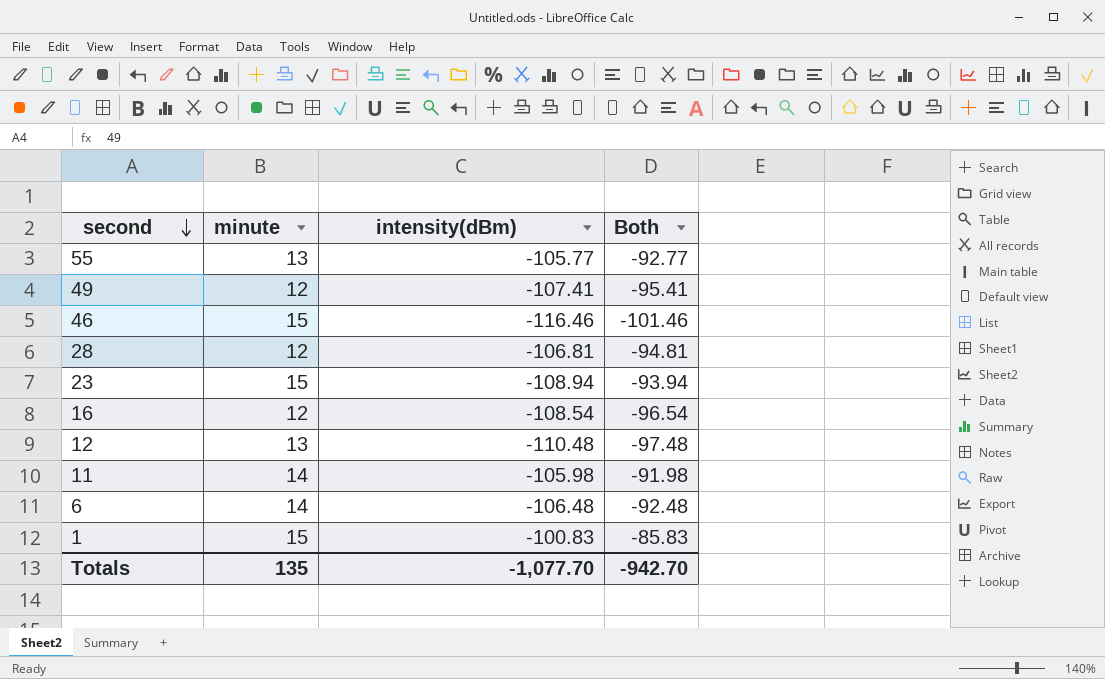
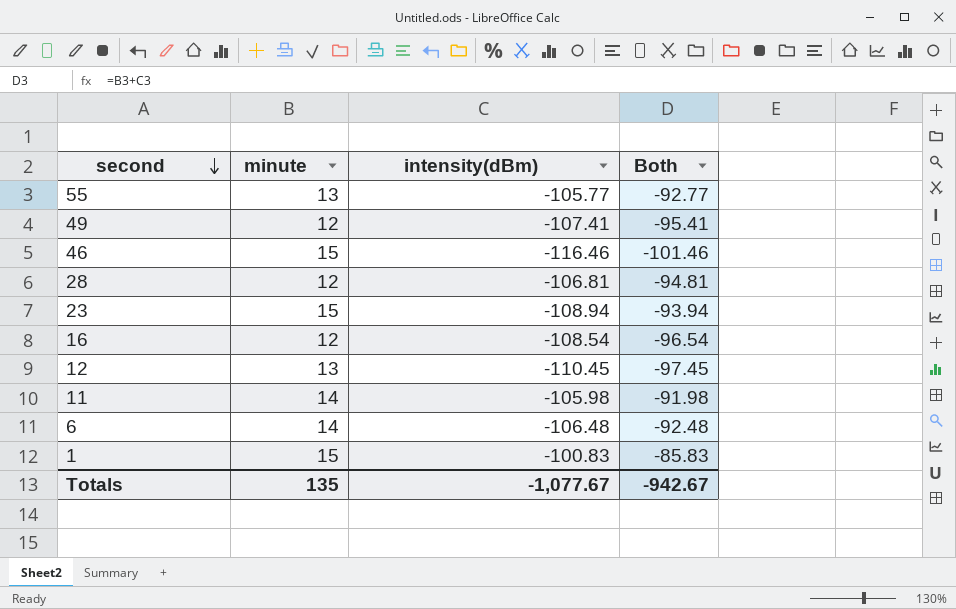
12 | intensity(dBm): -110.48 -> -110.45
12 | Both: -97.48 -> -97.45
Totals | intensity(dBm): -1,077.70 -> -1,077.67
Totals | Both: -942.70 -> -942.67

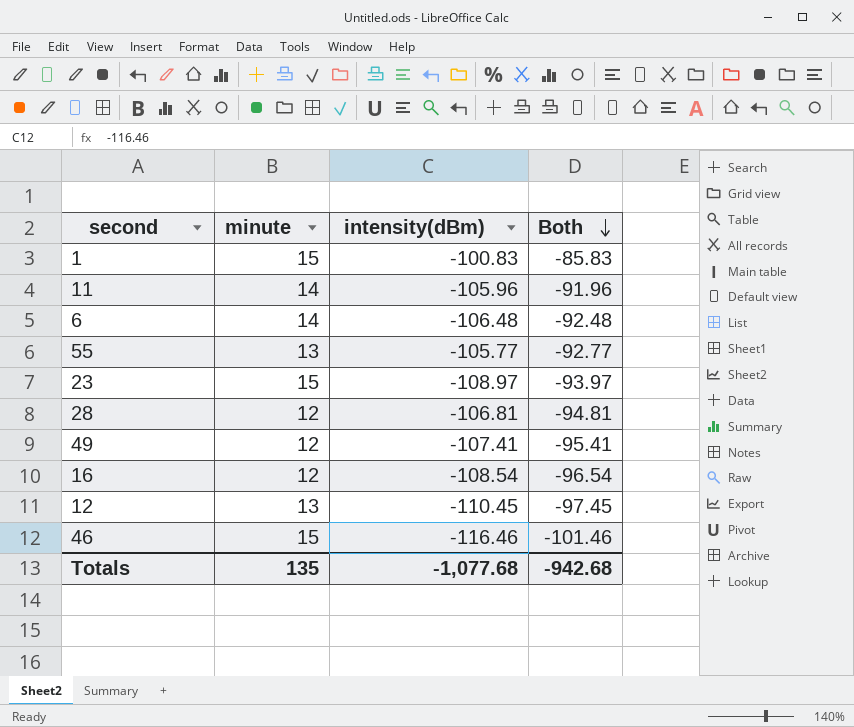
row order: second descending -> Both descending
11 | intensity(dBm): -105.98 -> -105.96
11 | Both: -91.98 -> -91.96
23 | intensity(dBm): -108.94 -> -108.97
23 | Both: -93.94 -> -93.97
Totals | intensity(dBm): -1,077.67 -> -1,077.68
Totals | Both: -942.67 -> -942.68

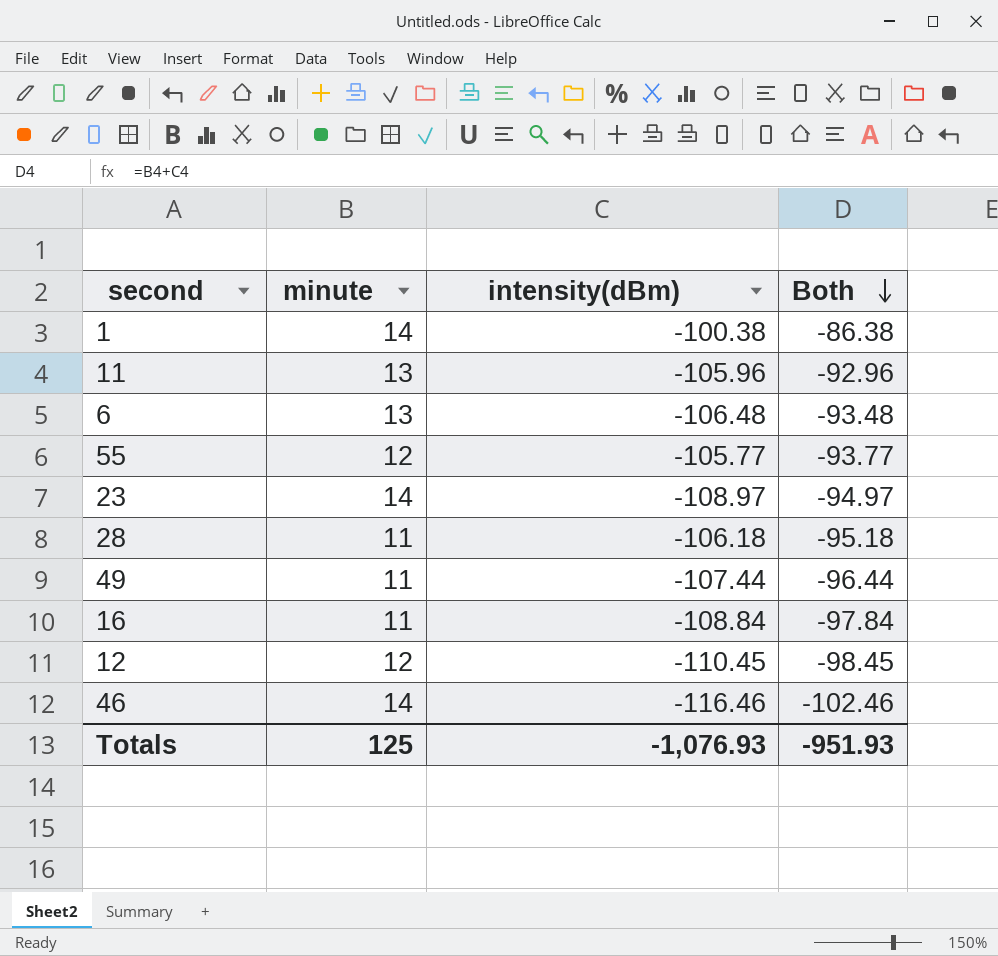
1 | minute: 15 -> 14
1 | intensity(dBm): -100.83 -> -100.38
1 | Both: -85.83 -> -86.38
11 | minute: 14 -> 13
11 | Both: -91.96 -> -92.96
6 | minute: 14 -> 13
6 | Both: -92.48 -> -93.48
55 | minute: 13 -> 12
55 | Both: -92.77 -> -93.77
23 | minute: 15 -> 14
23 | Both: -93.97 -> -94.97
28 | minute: 12 -> 11
28 | intensity(dBm): -106.81 -> -106.18
28 | Both: -94.81 -> -95.18
49 | minute: 12 -> 11
49 | intensity(dBm): -107.41 -> -107.44
49 | Both: -95.41 -> -96.44
16 | minute: 12 -> 11
16 | intensity(dBm): -108.54 -> -108.84
16 | Both: -96.54 -> -97.84
12 | minute: 13 -> 12
12 | Both: -97.45 -> -98.45
46 | minute: 15 -> 14
46 | Both: -101.46 -> -102.46
Totals | minute: 135 -> 125
Totals | intensity(dBm): -1,077.68 -> -1,076.93
Totals | Both: -942.68 -> -951.93

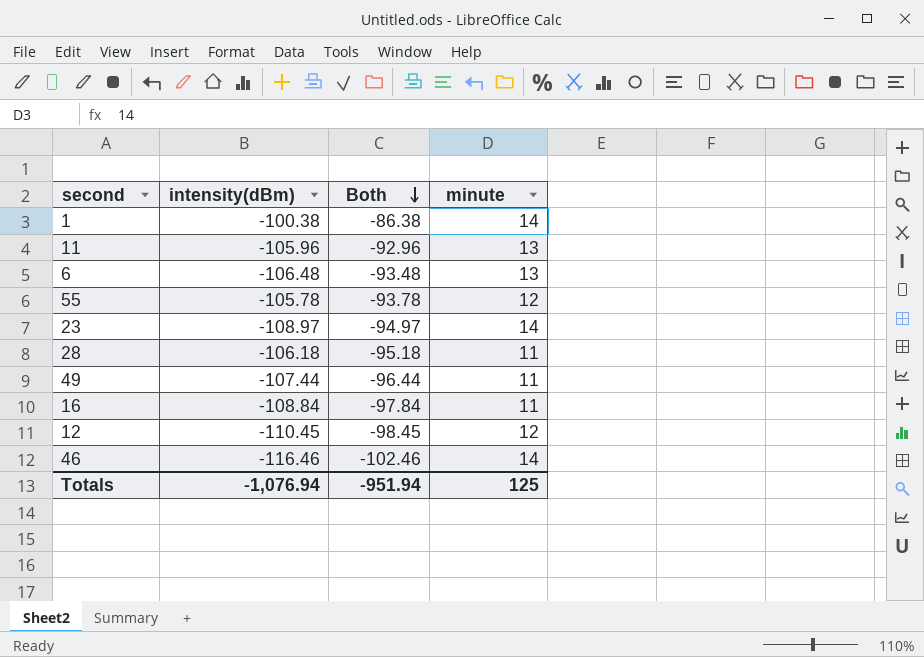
column minute | position: 2 -> 4
55 | intensity(dBm): -105.77 -> -105.78
55 | Both: -93.77 -> -93.78
Totals | intensity(dBm): -1,076.93 -> -1,076.94
Totals | Both: -951.93 -> -951.94

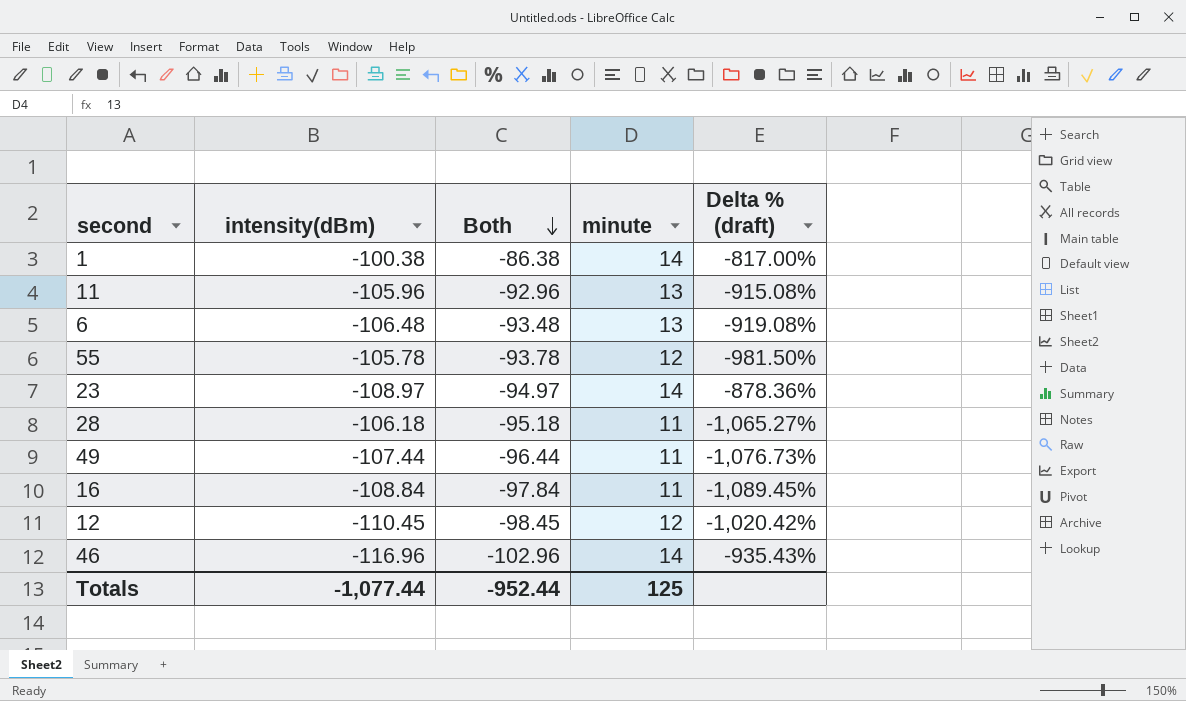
column Delta % (draft) | formula: none -> ([intensity(dBm)] - [minute]) / [minute]
46 | intensity(dBm): -116.46 -> -116.96
46 | Both: -102.46 -> -102.96
Totals | intensity(dBm): -1,076.94 -> -1,077.44
Totals | Both: -951.94 -> -952.44

